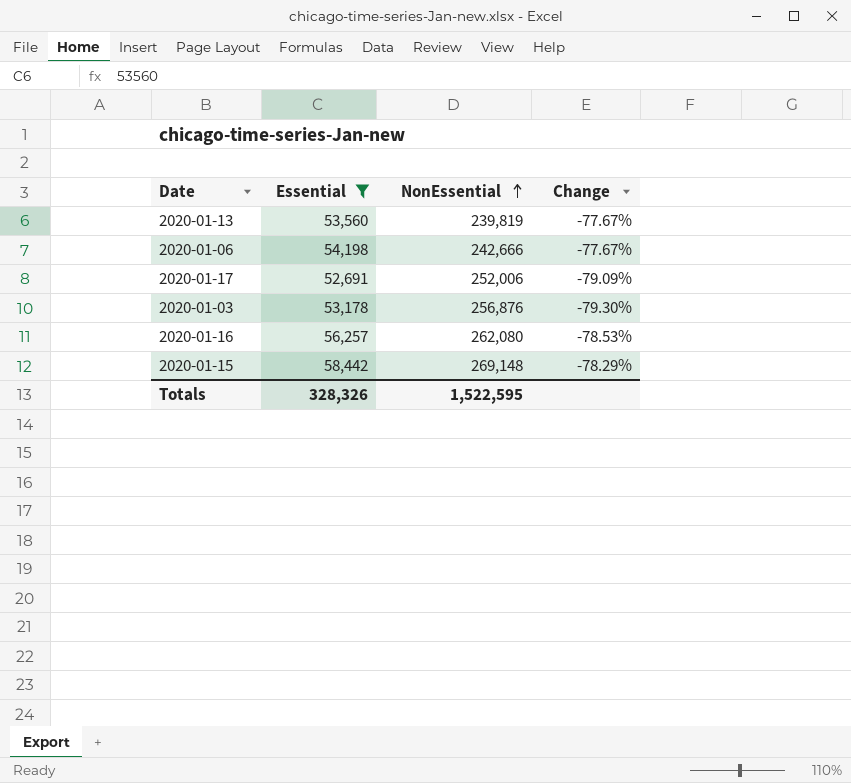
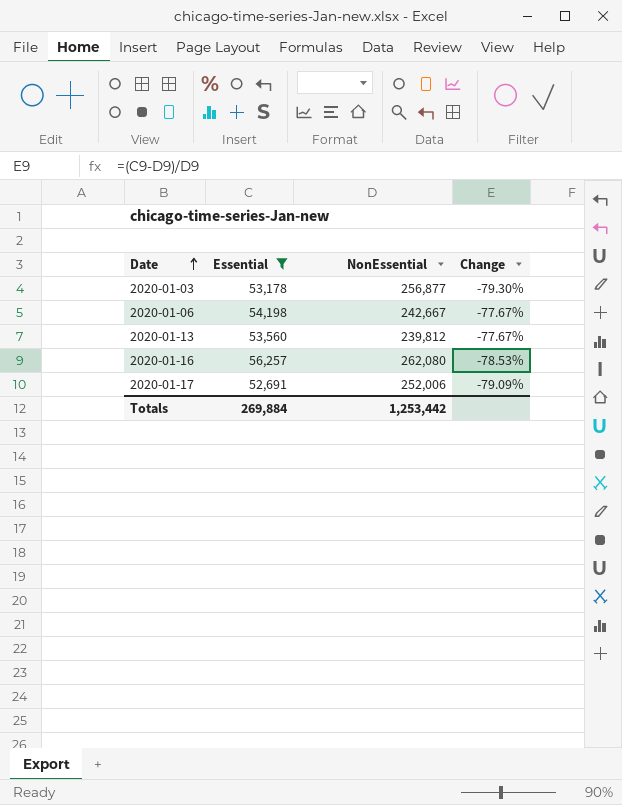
row order: NonEssential ascending -> Date ascending
row 2020-01-15: 58,442 | 269,148 | -78.29% -> none
2020-01-03 | NonEssential: 256,876 -> 256,877
2020-01-06 | NonEssential: 242,666 -> 242,667
2020-01-13 | NonEssential: 239,819 -> 239,812
Totals | Essential: 328,326 -> 269,884
Totals | NonEssential: 1,522,595 -> 1,253,442

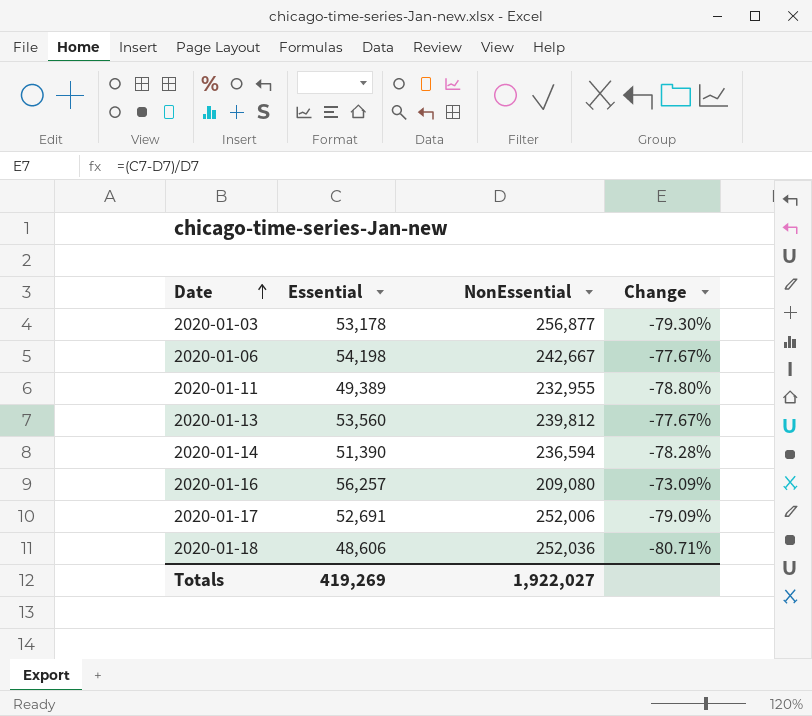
filter: Essential >= 52,691 -> none
2020-01-16 | NonEssential: 262,080 -> 209,080
2020-01-16 | Change: -78.53% -> -73.09%
Totals | Essential: 269,884 -> 419,269
Totals | NonEssential: 1,253,442 -> 1,922,027

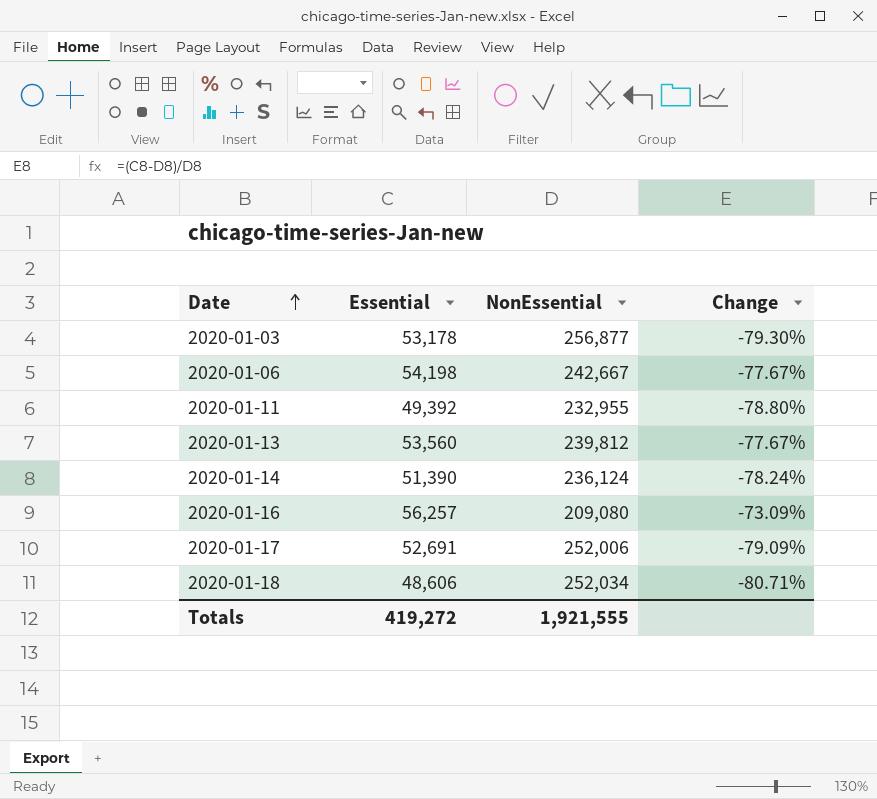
2020-01-11 | Essential: 49,389 -> 49,392
2020-01-14 | NonEssential: 236,594 -> 236,124
2020-01-14 | Change: -78.28% -> -78.24%
2020-01-18 | NonEssential: 252,036 -> 252,034
Totals | Essential: 419,269 -> 419,272
Totals | NonEssential: 1,922,027 -> 1,921,555

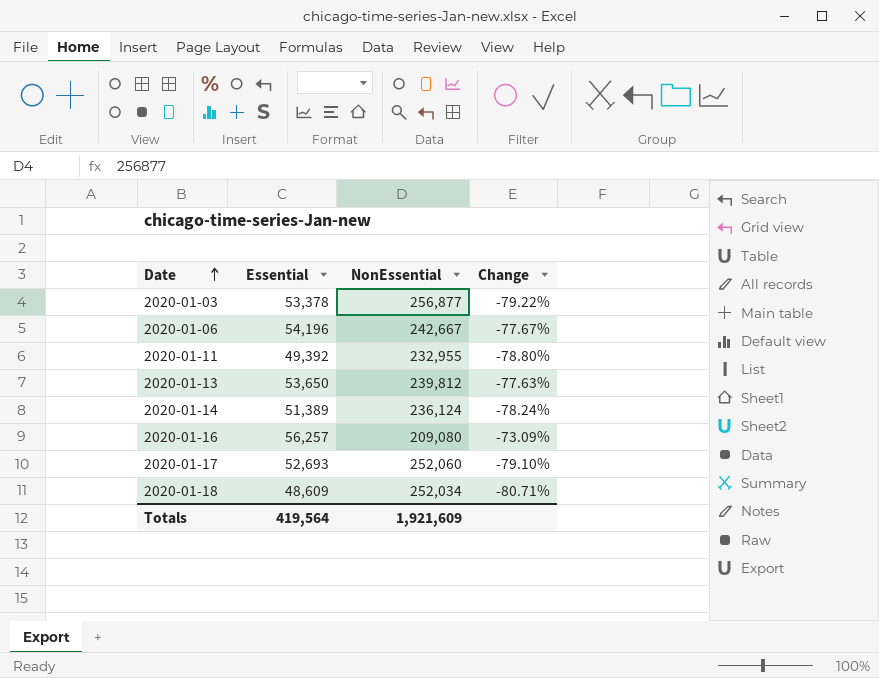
2020-01-03 | Essential: 53,178 -> 53,378
2020-01-03 | Change: -79.30% -> -79.22%
2020-01-06 | Essential: 54,198 -> 54,196
2020-01-13 | Essential: 53,560 -> 53,650
2020-01-13 | Change: -77.67% -> -77.63%
2020-01-14 | Essential: 51,390 -> 51,389
2020-01-17 | Essential: 52,691 -> 52,693
2020-01-17 | NonEssential: 252,006 -> 252,060
2020-01-17 | Change: -79.09% -> -79.10%
2020-01-18 | Essential: 48,606 -> 48,609
Totals | Essential: 419,272 -> 419,564
Totals | NonEssential: 1,921,555 -> 1,921,609

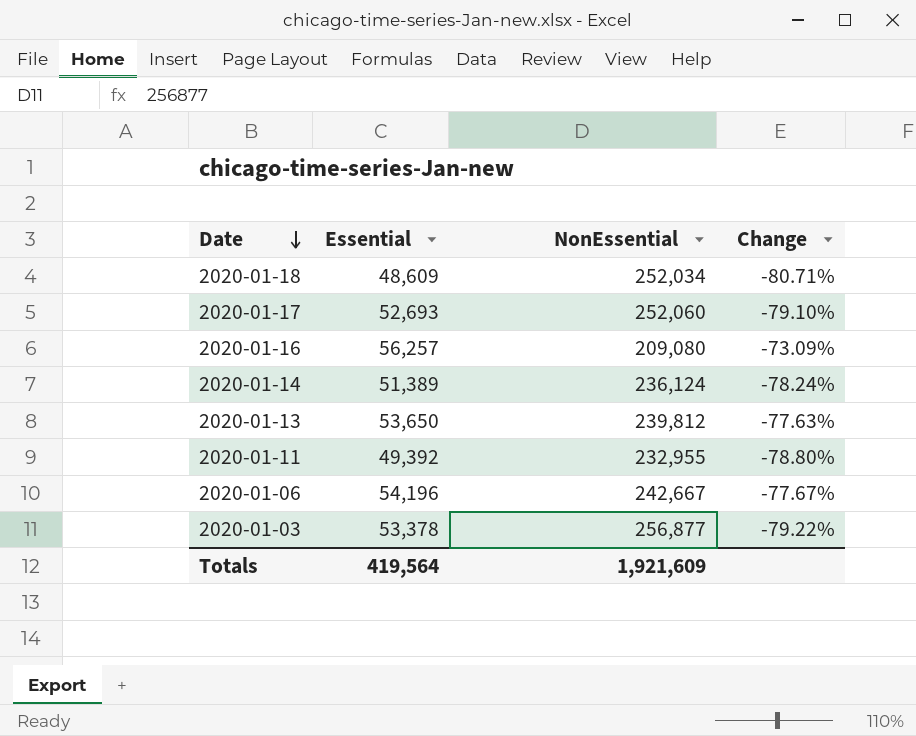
row order: Date ascending -> Date descending

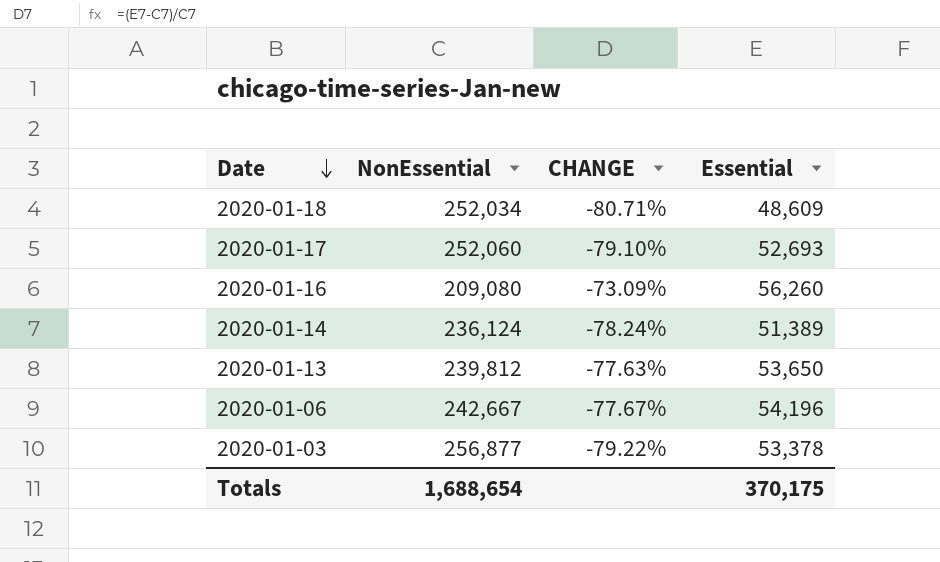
column name: Change -> CHANGE
column Essential | position: 2 -> 4
row 2020-01-11: 49,392 | 232,955 | -78.80% -> none
2020-01-16 | Essential: 56,257 -> 56,260
Totals | NonEssential: 1,921,609 -> 1,688,654
Totals | Essential: 419,564 -> 370,175

